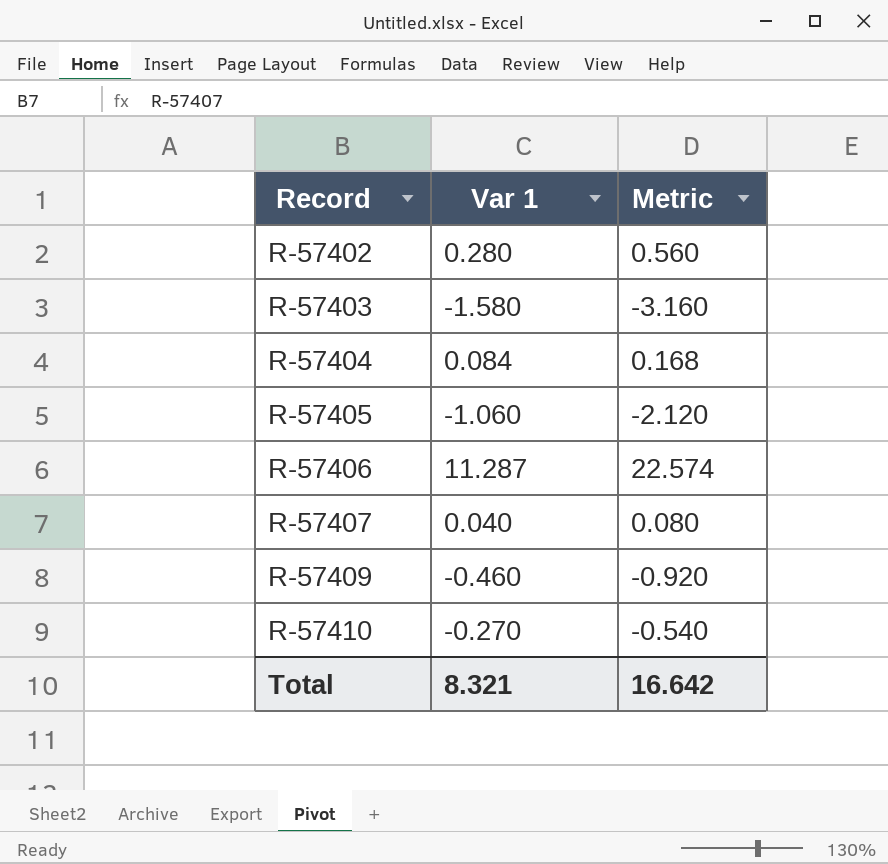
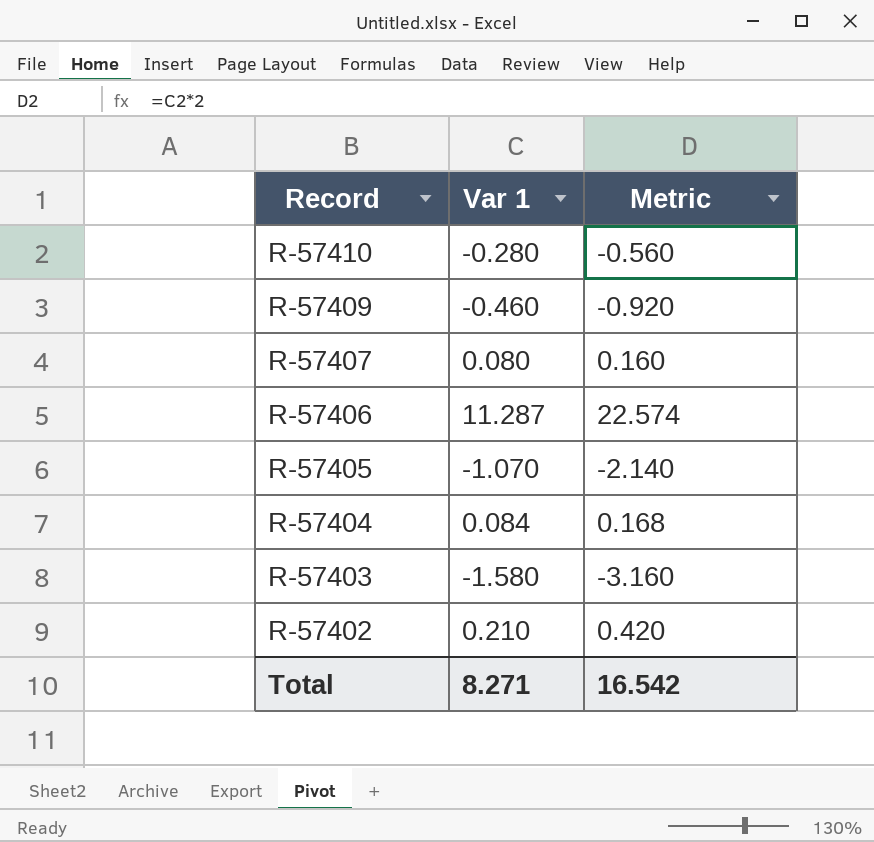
row order: Record ascending -> Record descending
R-57410 | Var 1: -0.270 -> -0.280
R-57410 | Metric: -0.540 -> -0.560
R-57407 | Var 1: 0.040 -> 0.080
R-57407 | Metric: 0.080 -> 0.160
R-57405 | Var 1: -1.060 -> -1.070
R-57405 | Metric: -2.120 -> -2.140
R-57402 | Var 1: 0.280 -> 0.210
R-57402 | Metric: 0.560 -> 0.420
Total | Var 1: 8.321 -> 8.271
Total | Metric: 16.642 -> 16.542

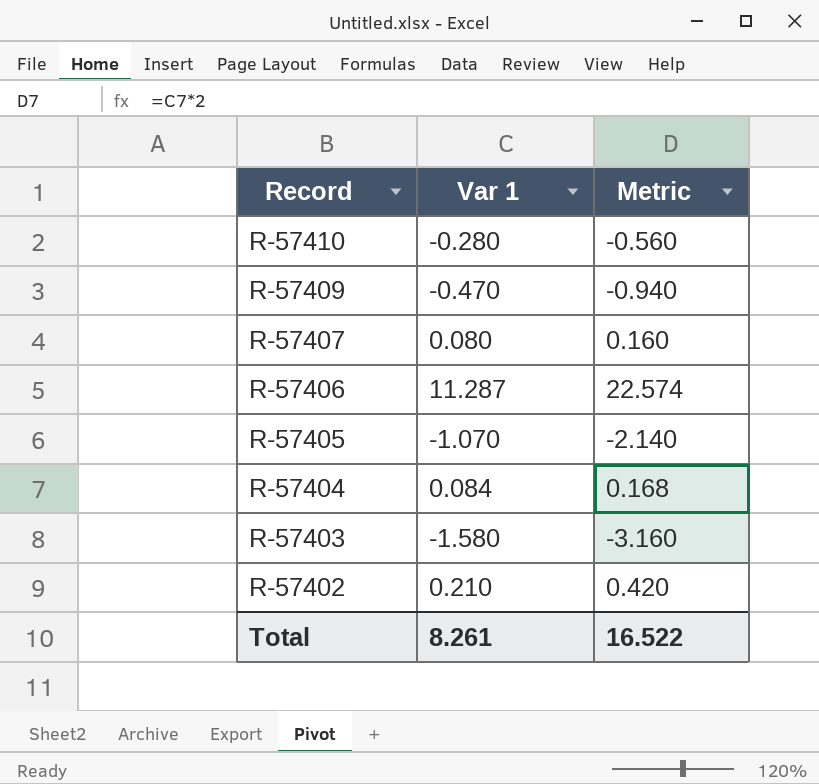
R-57409 | Var 1: -0.460 -> -0.470
R-57409 | Metric: -0.920 -> -0.940
Total | Var 1: 8.271 -> 8.261
Total | Metric: 16.542 -> 16.522

